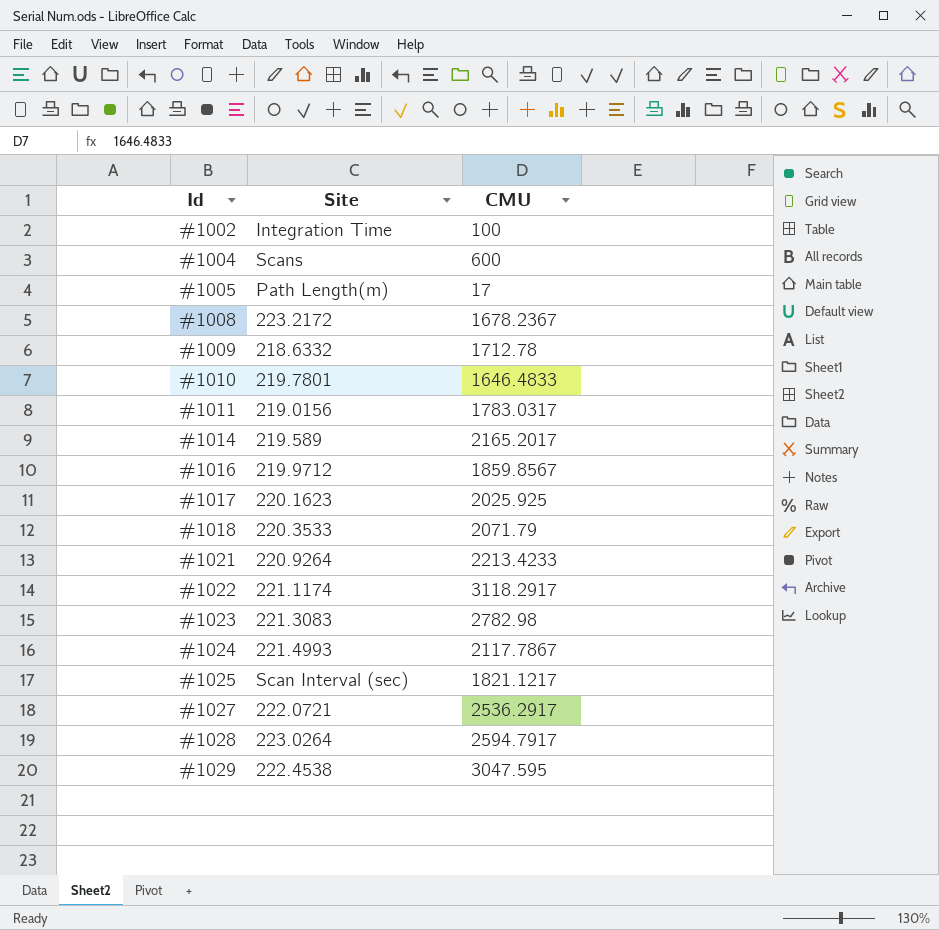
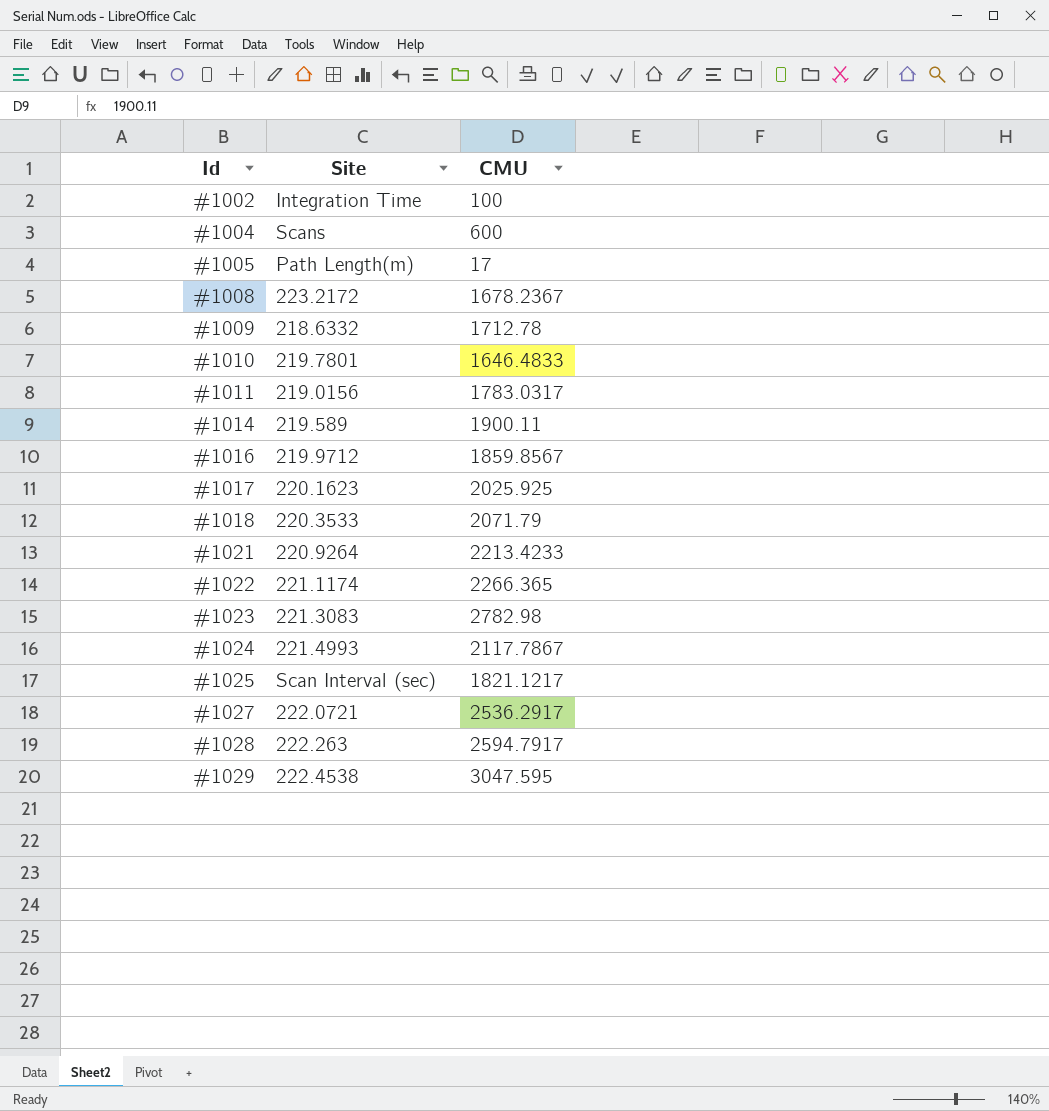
#1014 | CMU: 2165.2017 -> 1900.11
#1022 | CMU: 3118.2917 -> 2266.365
#1028 | Site: 223.0264 -> 222.263

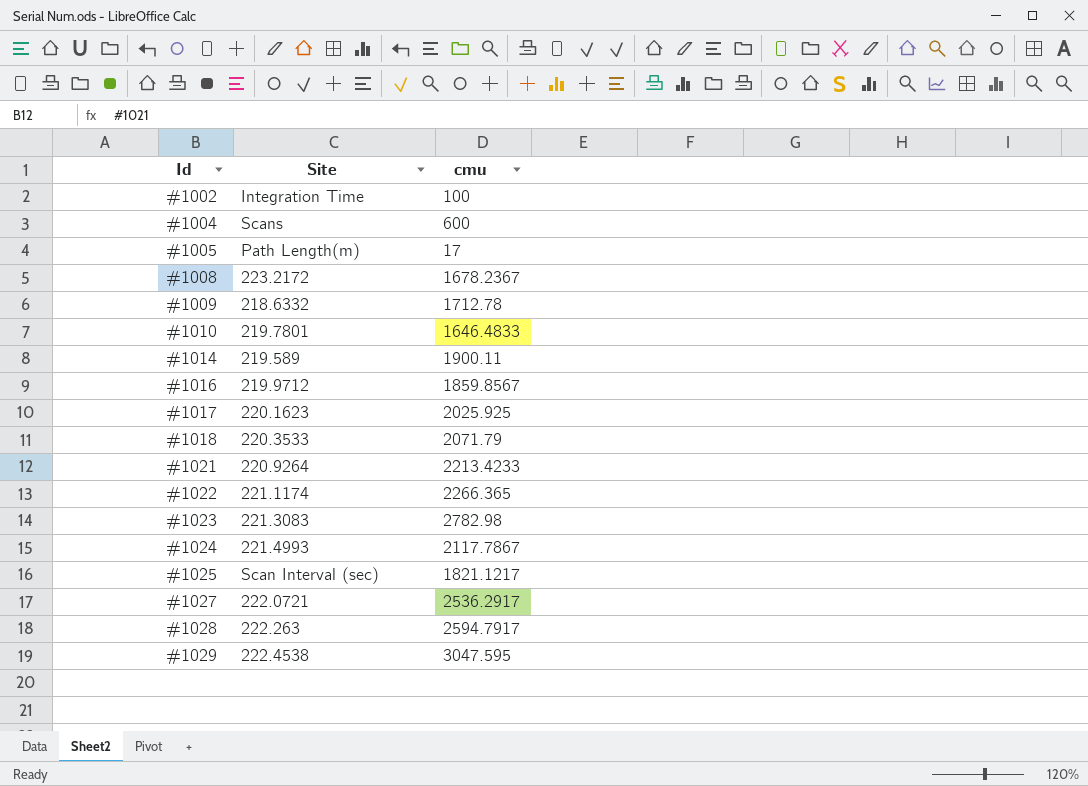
column name: CMU -> cmu
row #1011: 219.0156 | 1783.0317 -> none

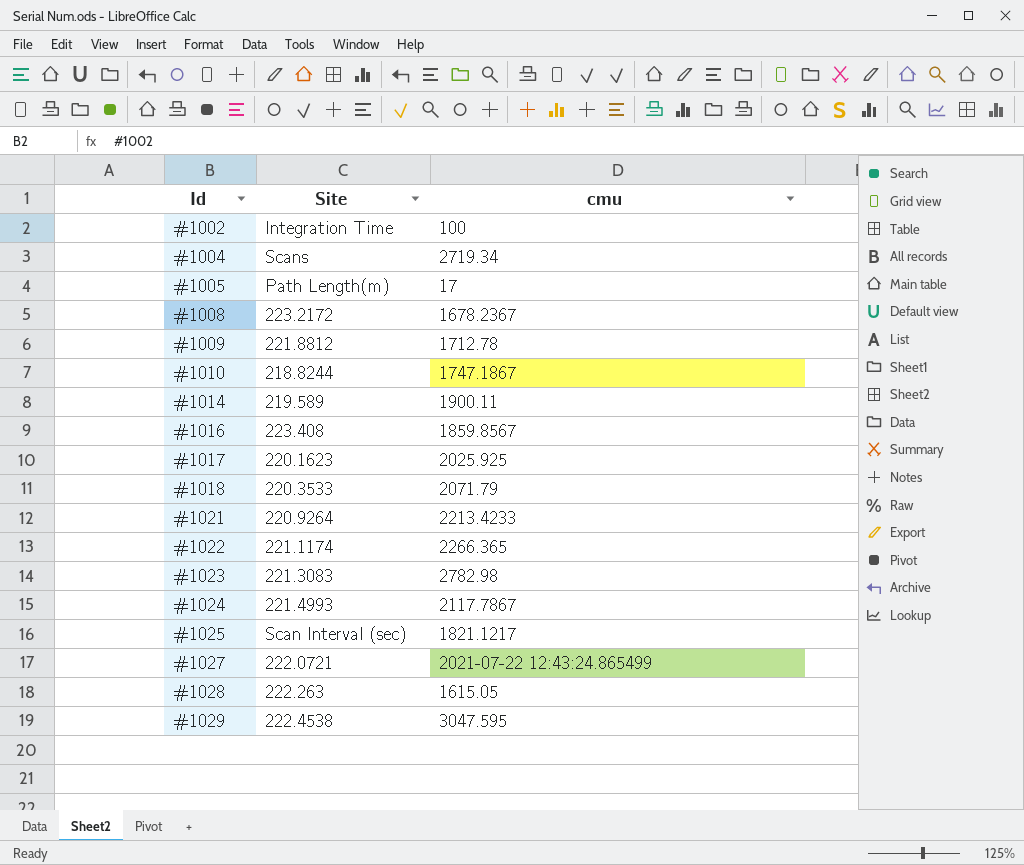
#1004 | cmu: 600 -> 2719.34
#1009 | Site: 218.6332 -> 221.8812
#1010 | Site: 219.7801 -> 218.8244
#1010 | cmu: 1646.4833 -> 1747.1867
#1016 | Site: 219.9712 -> 223.408
#1027 | cmu: 2536.2917 -> 2021-07-22 12:43:24.865499
#1028 | cmu: 2594.7917 -> 1615.05

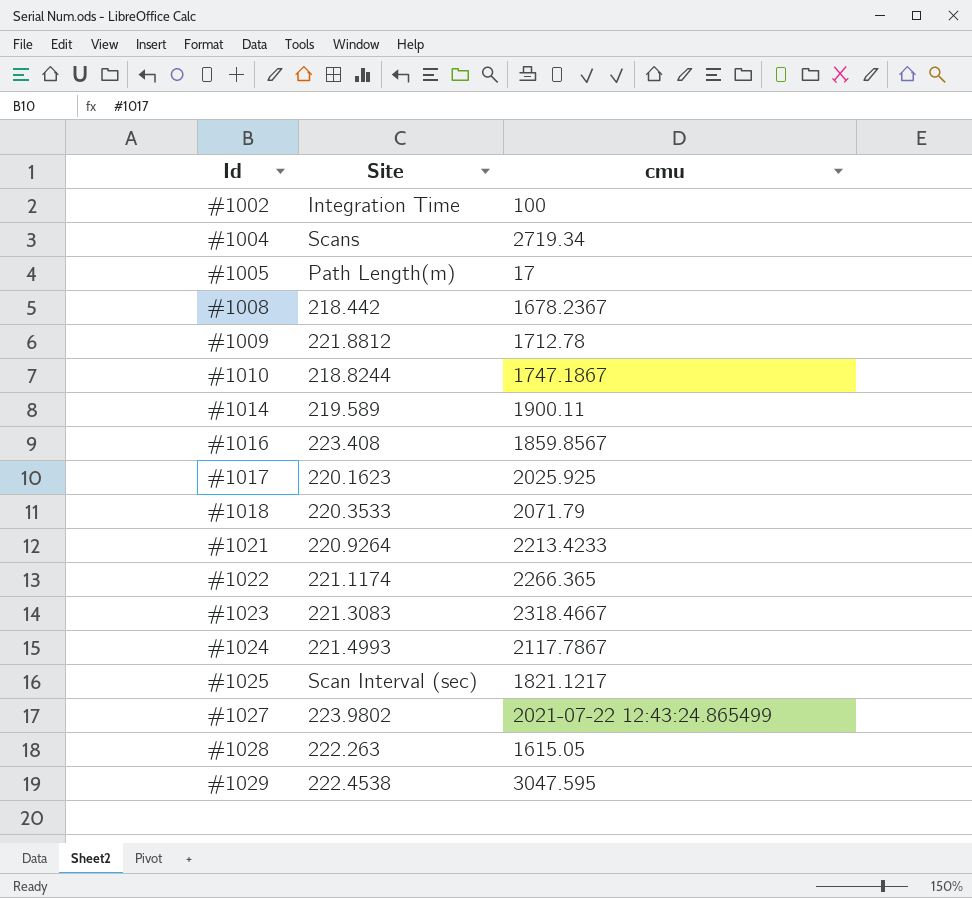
#1008 | Site: 223.2172 -> 218.442
#1023 | cmu: 2782.98 -> 2318.4667
#1027 | Site: 222.0721 -> 223.9802

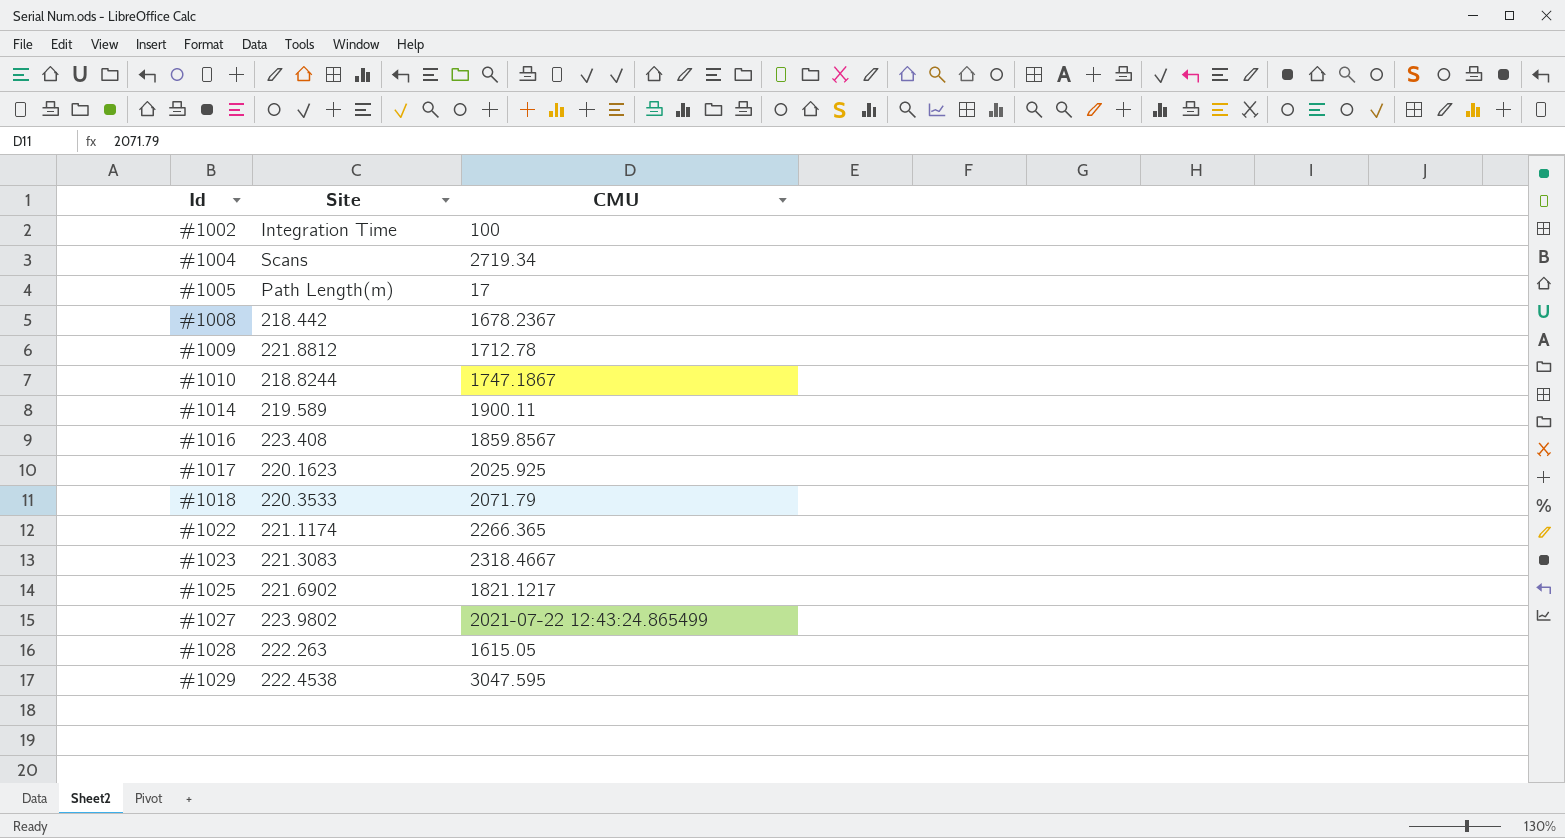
column name: cmu -> CMU
row #1021: 220.9264 | 2213.4233 -> none
row #1024: 221.4993 | 2117.7867 -> none
#1025 | Site: Scan Interval (sec) -> 221.6902

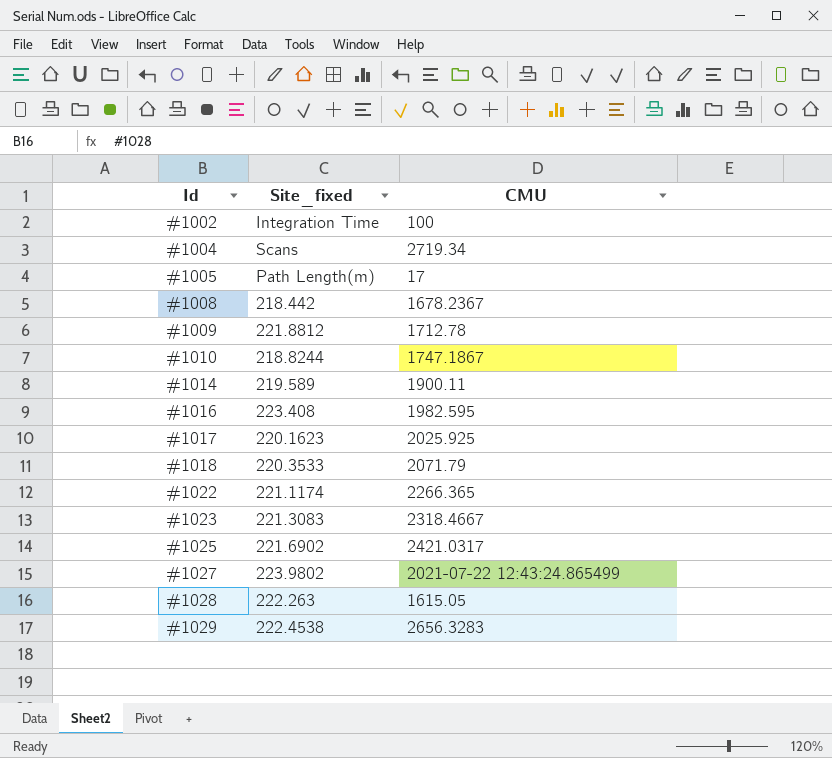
column name: Site -> Site_fixed
#1016 | CMU: 1859.8567 -> 1982.595
#1025 | CMU: 1821.1217 -> 2421.0317
#1029 | CMU: 3047.595 -> 2656.3283

